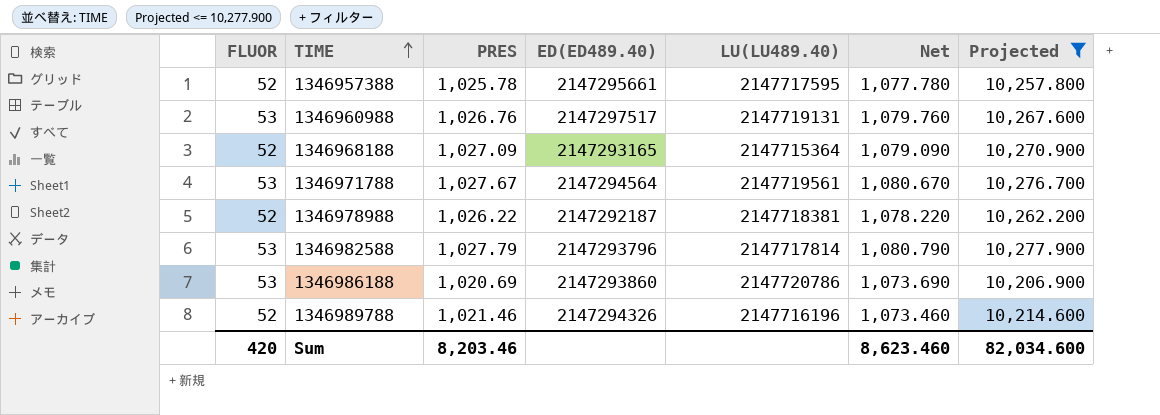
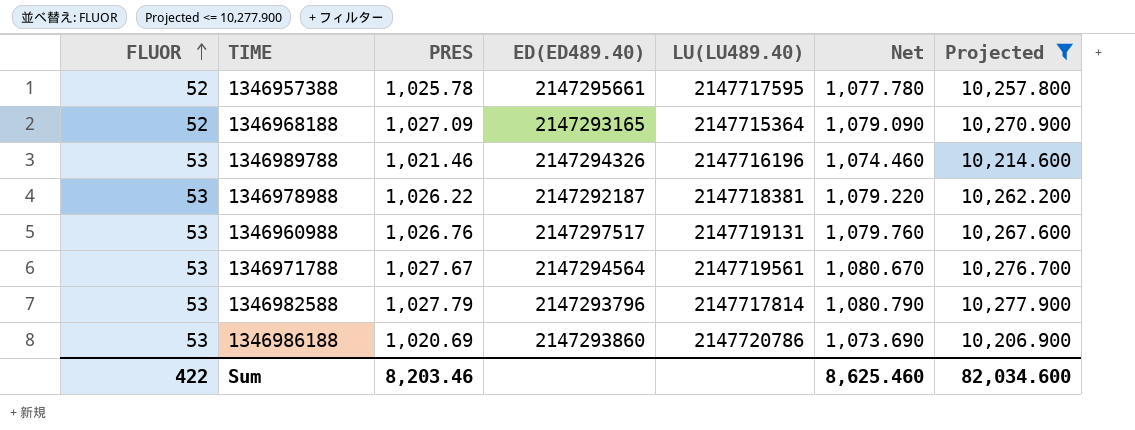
row order: TIME ascending -> FLUOR ascending
1346989788 | FLUOR: 52 -> 53
1346989788 | Net: 1,073.460 -> 1,074.460
1346978988 | FLUOR: 52 -> 53
1346978988 | Net: 1,078.220 -> 1,079.220
Sum | FLUOR: 420 -> 422
Sum | Net: 8,623.460 -> 8,625.460

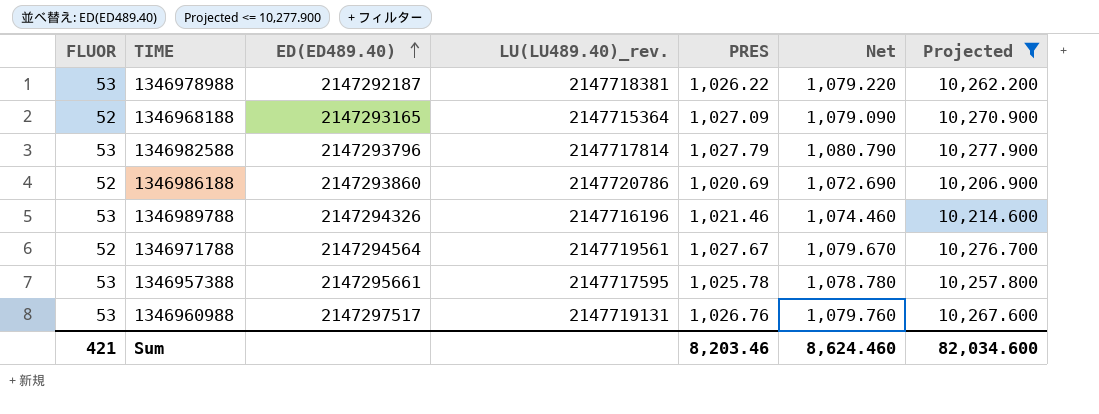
row order: FLUOR ascending -> ED(ED489.40) ascending
column name: LU(LU489.40) -> LU(LU489.40)_rev.
column PRES | position: 3 -> 5
1346986188 | FLUOR: 53 -> 52
1346986188 | Net: 1,073.690 -> 1,072.690
1346971788 | FLUOR: 53 -> 52
1346971788 | Net: 1,080.670 -> 1,079.670
1346957388 | FLUOR: 52 -> 53
1346957388 | Net: 1,077.780 -> 1,078.780
Sum | FLUOR: 422 -> 421
Sum | Net: 8,625.460 -> 8,624.460

